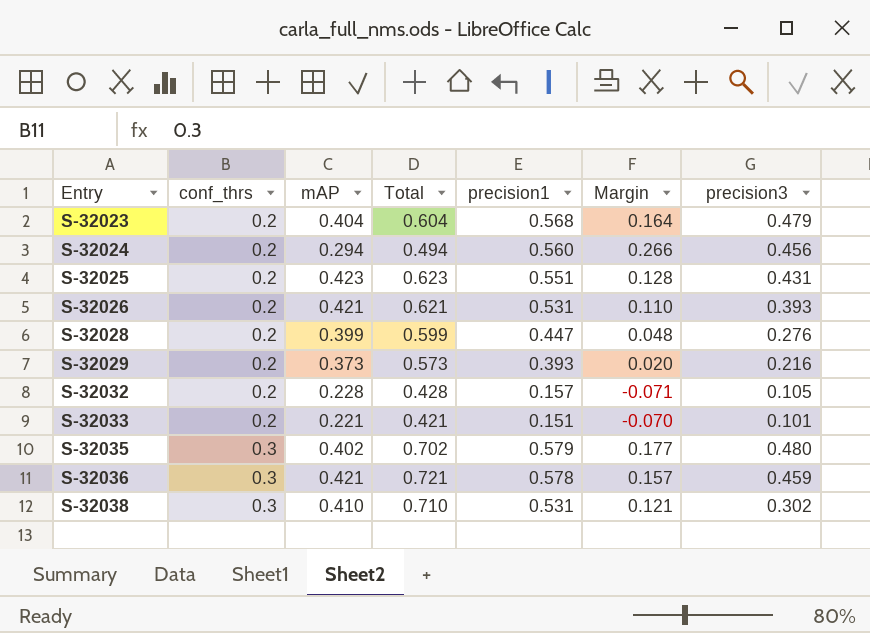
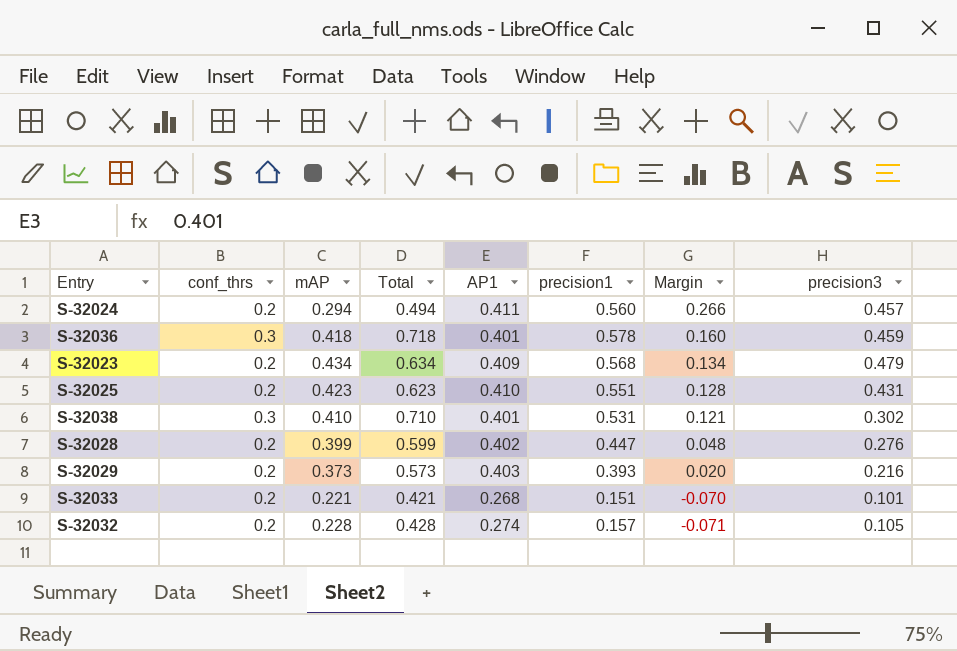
row order: Entry ascending -> Margin descending
column AP1 | position: none -> 5
row S-32026: 0.2 | 0.421 | 0.621 | 0.531 | 0.110 | 0.393 -> none
row S-32035: 0.3 | 0.402 | 0.702 | 0.579 | 0.177 | 0.480 -> none
S-32024 | precision3: 0.456 -> 0.457
S-32036 | mAP: 0.421 -> 0.418
S-32036 | Total: 0.721 -> 0.718
S-32036 | Margin: 0.157 -> 0.160
S-32023 | mAP: 0.404 -> 0.434
S-32023 | Total: 0.604 -> 0.634
S-32023 | Margin: 0.164 -> 0.134

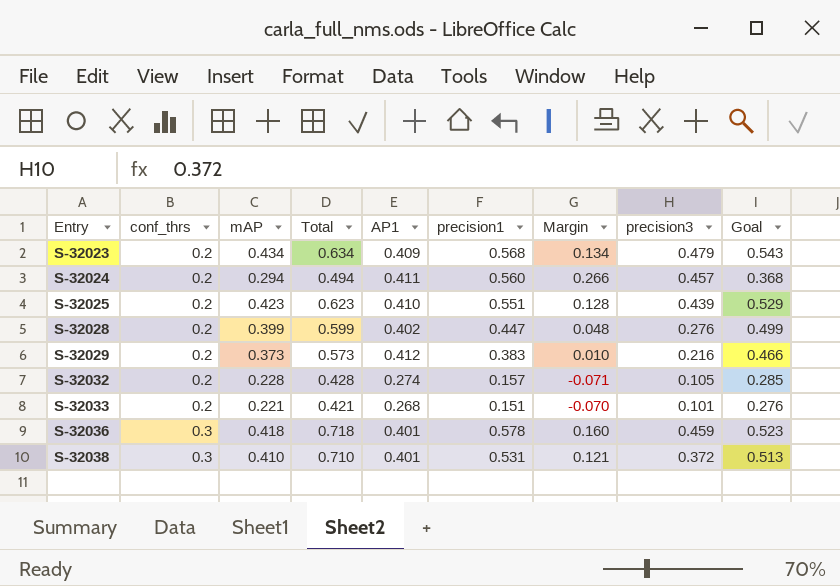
row order: Margin descending -> Entry ascending
column Goal | formula: none -> [mAP] * 1.25
S-32025 | precision3: 0.431 -> 0.439
S-32029 | AP1: 0.403 -> 0.412
S-32029 | precision1: 0.393 -> 0.383
S-32029 | Margin: 0.020 -> 0.010
S-32038 | precision3: 0.302 -> 0.372

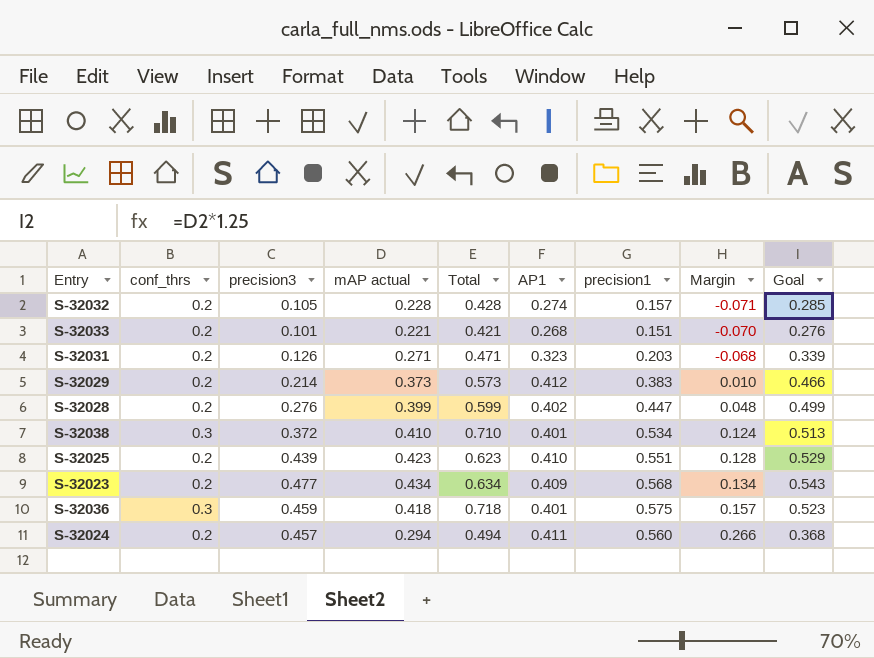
row order: Entry ascending -> Margin ascending
column precision3 | position: 8 -> 3
column name: mAP -> mAP actual
row S-32031: none -> 0.2 | 0.126 | 0.271 | 0.471 | 0.323 | 0.203 | -0.068 | 0.339
S-32029 | precision3: 0.216 -> 0.214
S-32038 | precision1: 0.531 -> 0.534
S-32038 | Margin: 0.121 -> 0.124
S-32023 | precision3: 0.479 -> 0.477
S-32036 | precision1: 0.578 -> 0.575
S-32036 | Margin: 0.160 -> 0.157

